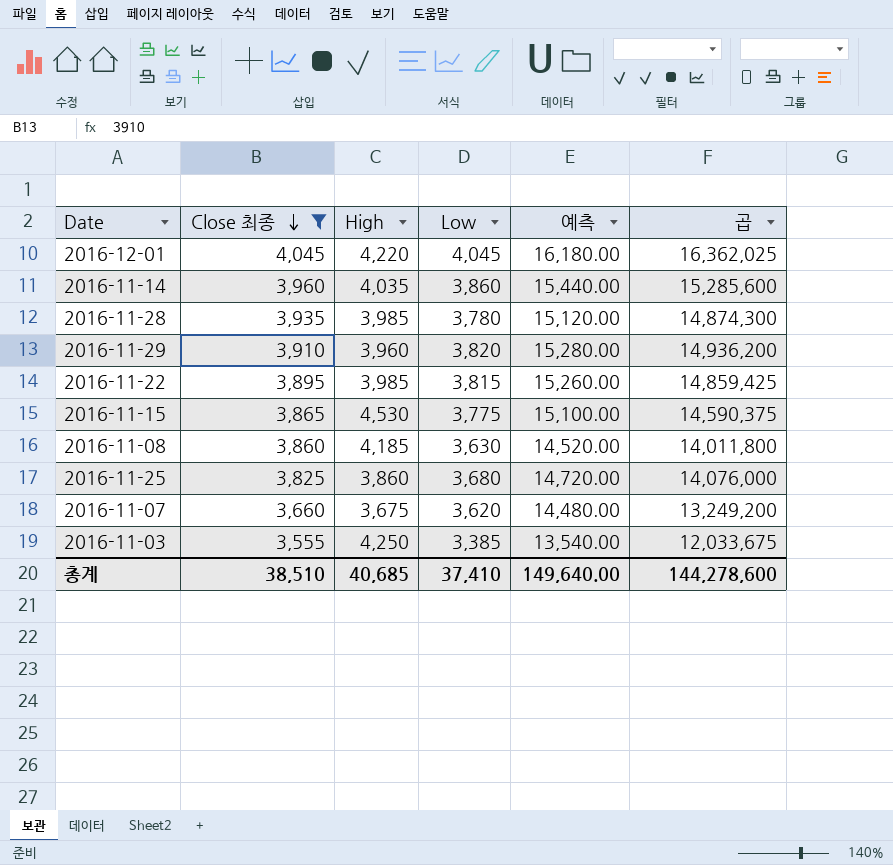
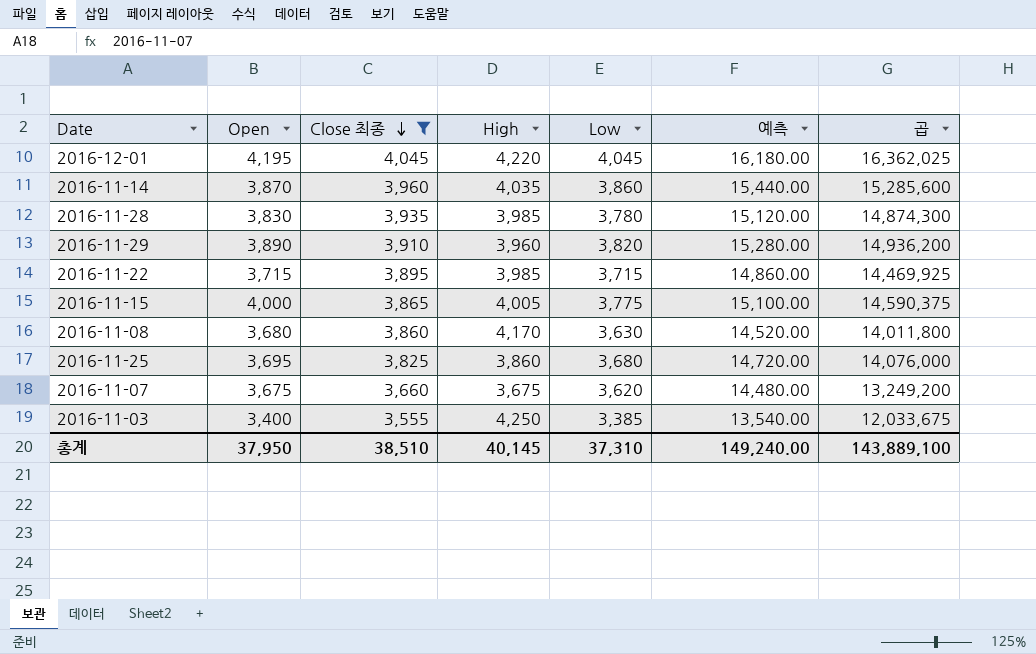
column Open | position: none -> 2
2016-11-22 | Low: 3,815 -> 3,715
2016-11-22 | 예측: 15,260.00 -> 14,860.00
2016-11-22 | 곱: 14,859,425 -> 14,469,925
2016-11-15 | High: 4,530 -> 4,005
2016-11-08 | High: 4,185 -> 4,170
총계 | High: 40,685 -> 40,145
총계 | Low: 37,410 -> 37,310
총계 | 예측: 149,640.00 -> 149,240.00
총계 | 곱: 144,278,600 -> 143,889,100

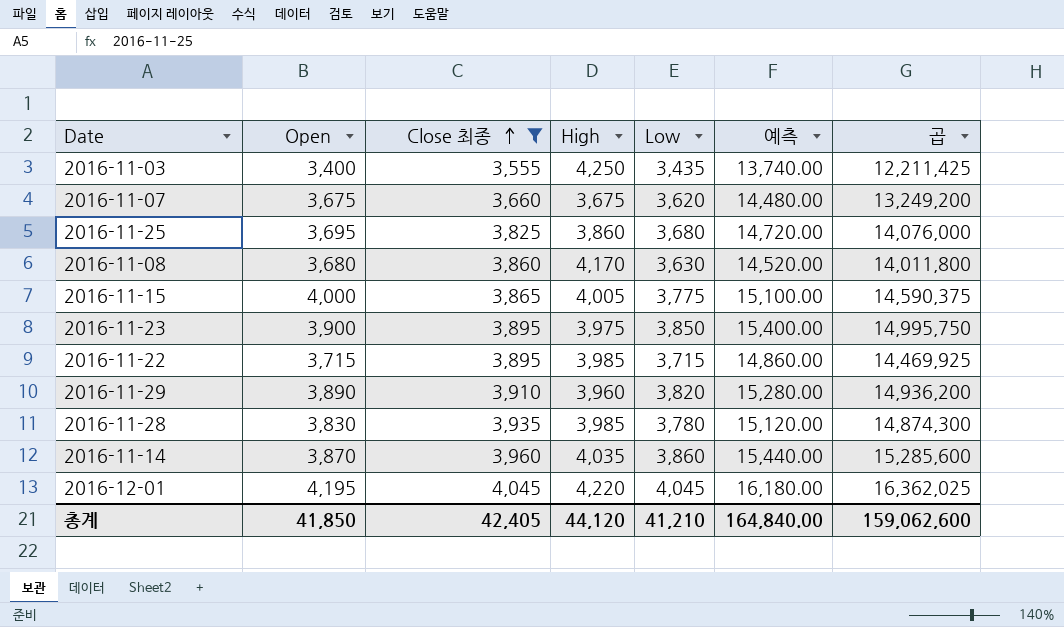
row order: Close 최종 descending -> Close 최종 ascending
2016-11-03 | Low: 3,385 -> 3,435
2016-11-03 | 예측: 13,540.00 -> 13,740.00
2016-11-03 | 곱: 12,033,675 -> 12,211,425
row 2016-11-23: none -> 3,900 | 3,895 | 3,975 | 3,850 | 15,400.00 | 14,995,750
총계 | Open: 37,950 -> 41,850
총계 | Close 최종: 38,510 -> 42,405
총계 | High: 40,145 -> 44,120
총계 | Low: 37,310 -> 41,210
총계 | 예측: 149,240.00 -> 164,840.00
총계 | 곱: 143,889,100 -> 159,062,600

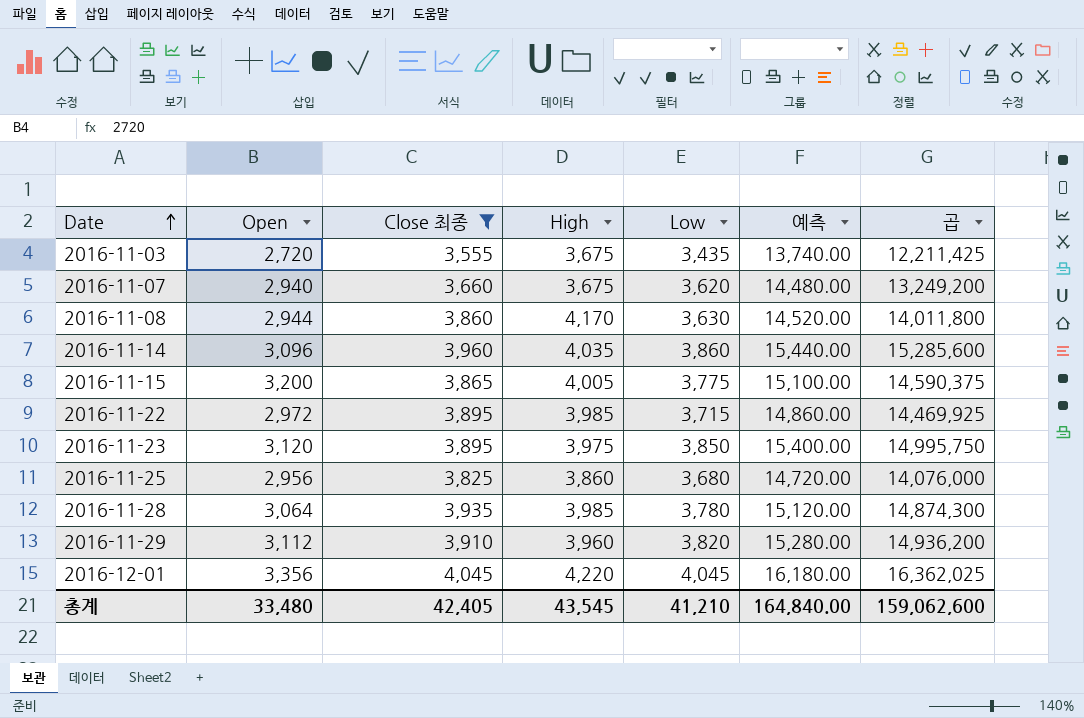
row order: Close 최종 ascending -> Date ascending
2016-11-03 | Open: 3,400 -> 2,720
2016-11-03 | High: 4,250 -> 3,675
2016-11-07 | Open: 3,675 -> 2,940
2016-11-08 | Open: 3,680 -> 2,944
2016-11-14 | Open: 3,870 -> 3,096
2016-11-15 | Open: 4,000 -> 3,200
2016-11-22 | Open: 3,715 -> 2,972
2016-11-23 | Open: 3,900 -> 3,120
2016-11-25 | Open: 3,695 -> 2,956
2016-11-28 | Open: 3,830 -> 3,064
2016-11-29 | Open: 3,890 -> 3,112
2016-12-01 | Open: 4,195 -> 3,356
총계 | Open: 41,850 -> 33,480
총계 | High: 44,120 -> 43,545

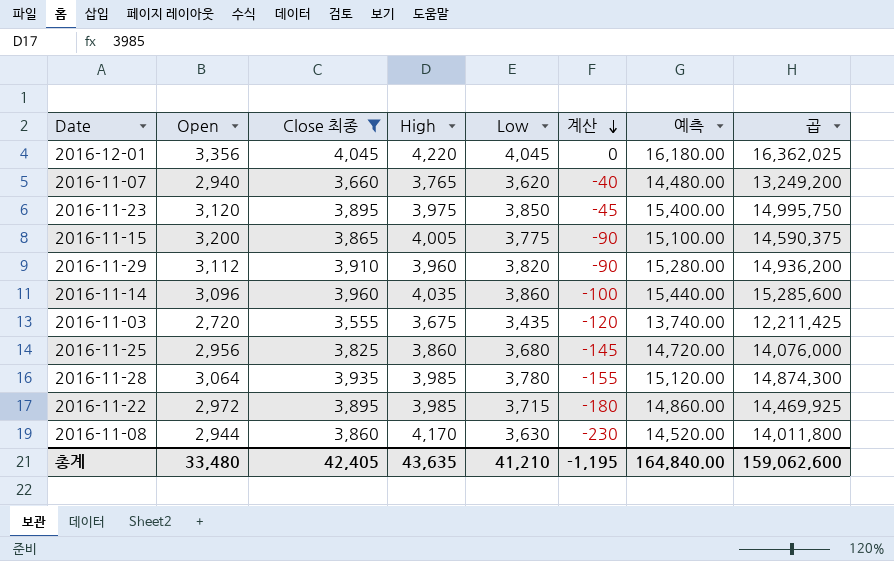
row order: Date ascending -> 계산 descending
column 계산 | formula: none -> [Low] - [Close 최종]
2016-11-07 | High: 3,675 -> 3,765
총계 | High: 43,545 -> 43,635

